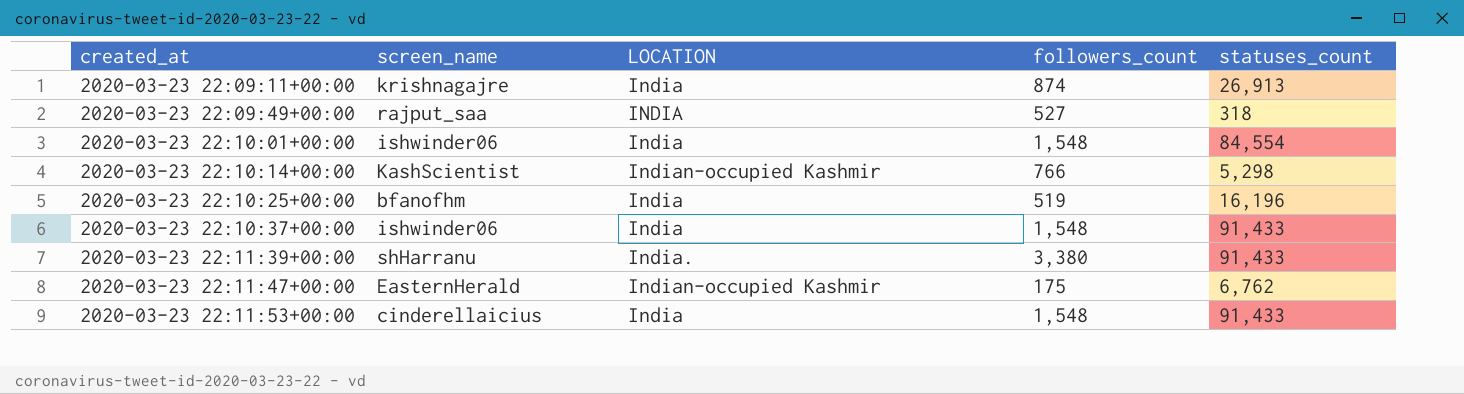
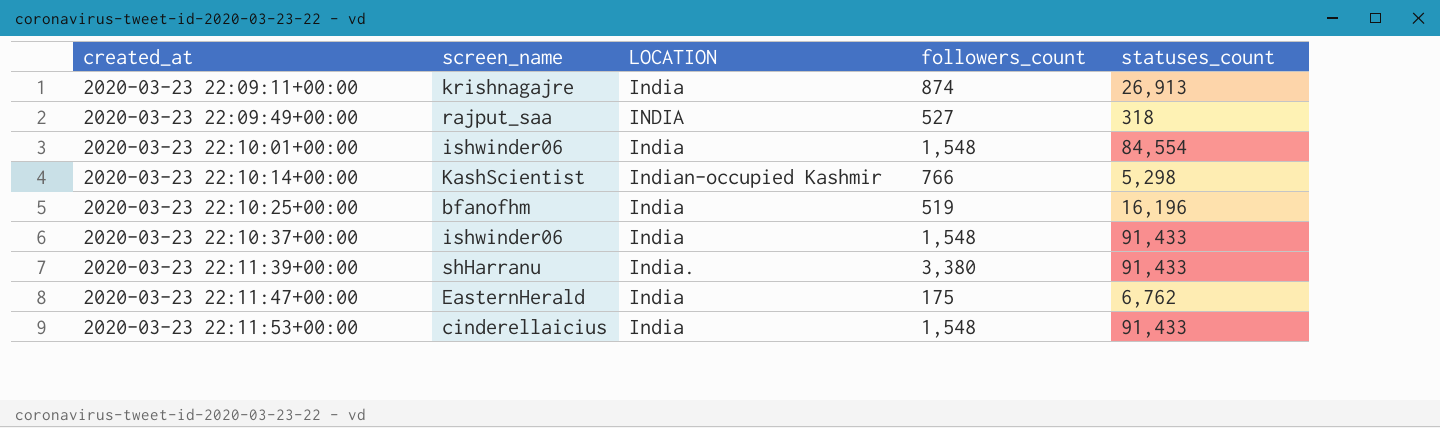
2020-03-23 22:11:47+00:00 | LOCATION: Indian-occupied Kashmir -> India

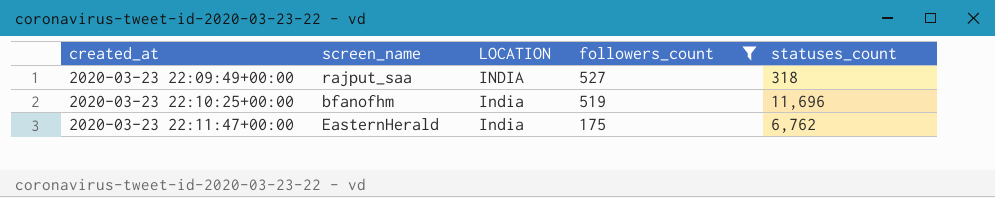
filter: none -> followers_count <= 527
2020-03-23 22:10:25+00:00 | statuses_count: 16,196 -> 11,696

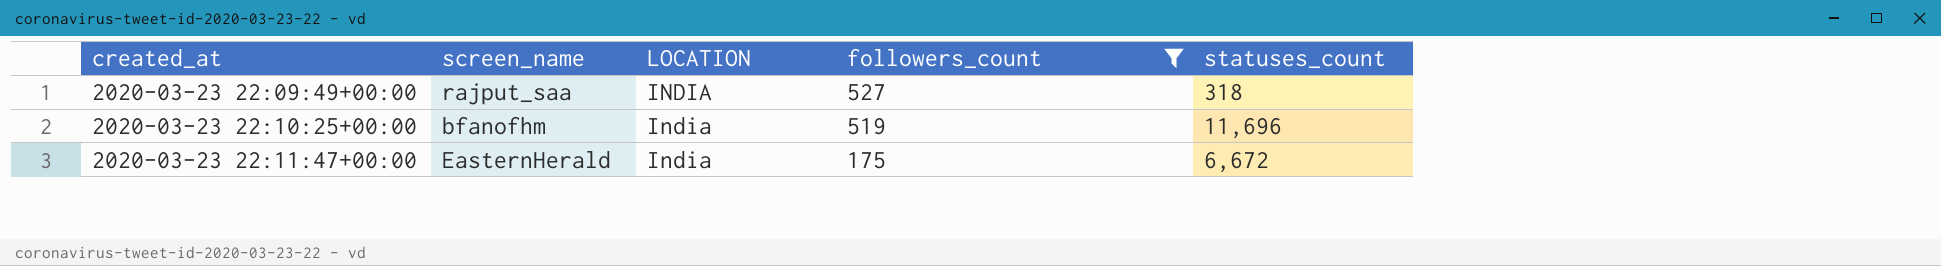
2020-03-23 22:11:47+00:00 | statuses_count: 6,762 -> 6,672

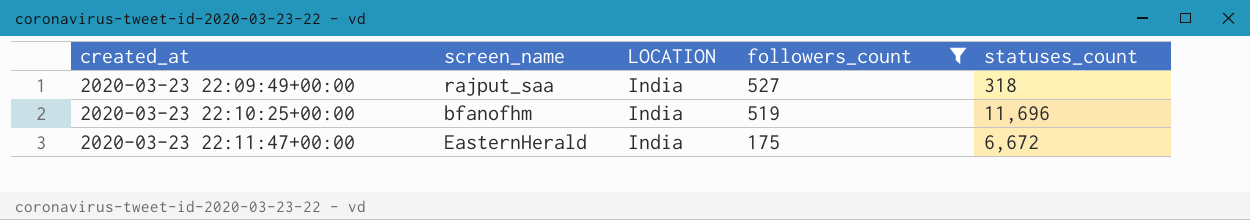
2020-03-23 22:09:49+00:00 | LOCATION: INDIA -> India

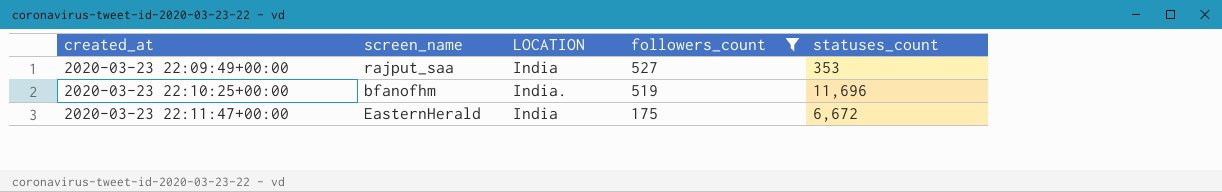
2020-03-23 22:09:49+00:00 | statuses_count: 318 -> 353
2020-03-23 22:10:25+00:00 | LOCATION: India -> India.

